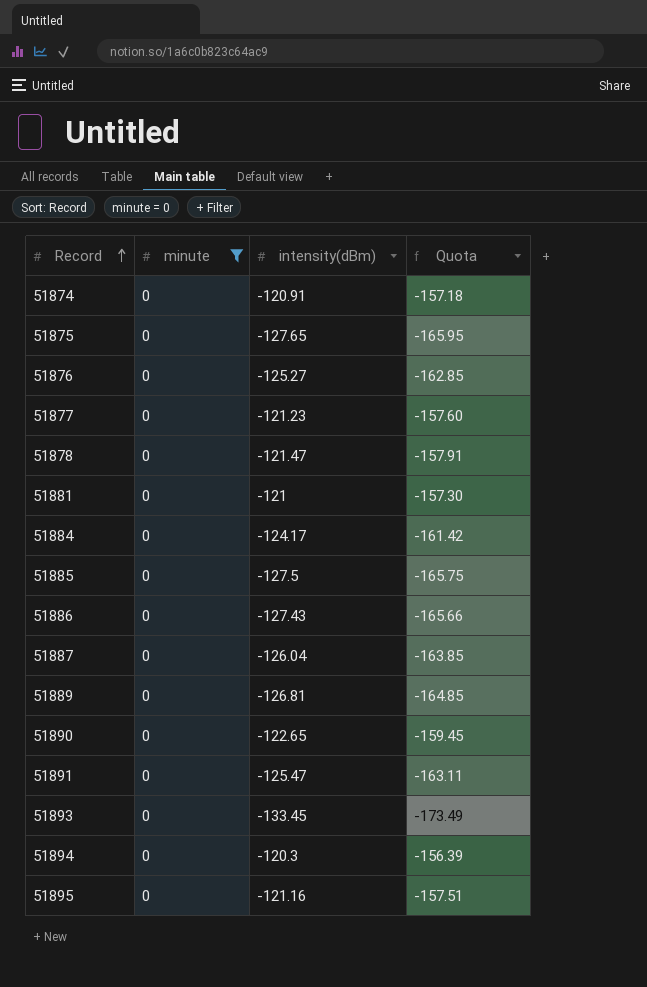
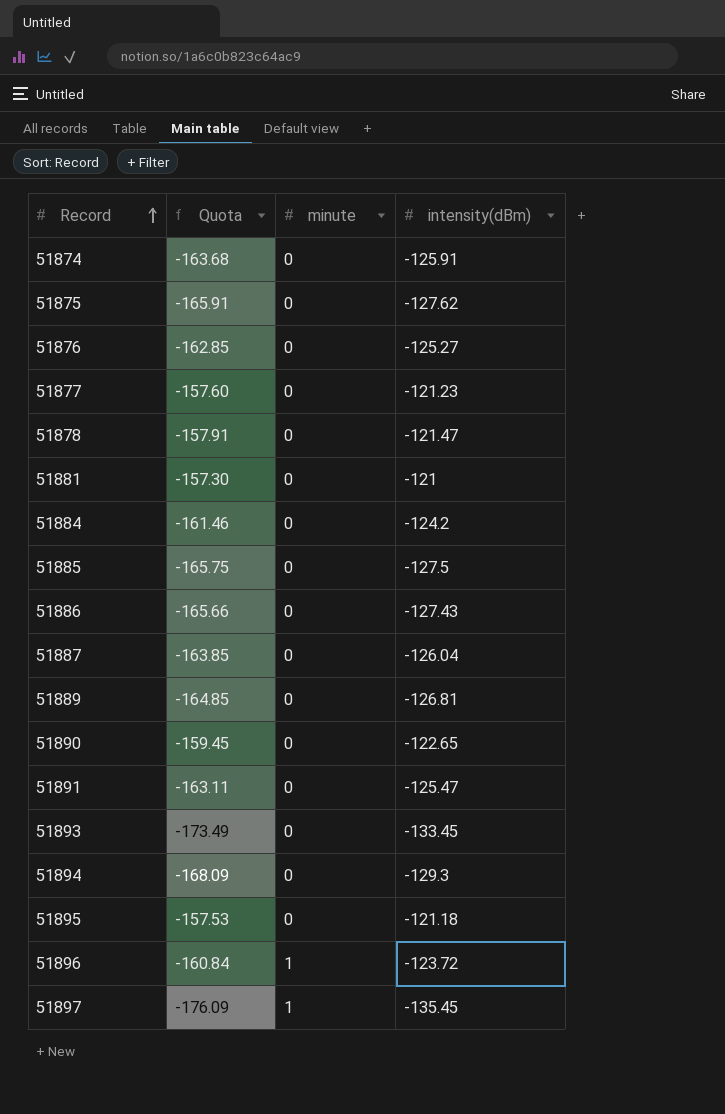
filter: minute = 0 -> none
column Quota | position: 4 -> 2
51874 | Quota: -157.18 -> -163.68
51874 | intensity(dBm): -120.91 -> -125.91
51875 | Quota: -165.95 -> -165.91
51875 | intensity(dBm): -127.65 -> -127.62
51884 | Quota: -161.42 -> -161.46
51884 | intensity(dBm): -124.17 -> -124.2
51894 | Quota: -156.39 -> -168.09
51894 | intensity(dBm): -120.3 -> -129.3
51895 | Quota: -157.51 -> -157.53
51895 | intensity(dBm): -121.16 -> -121.18

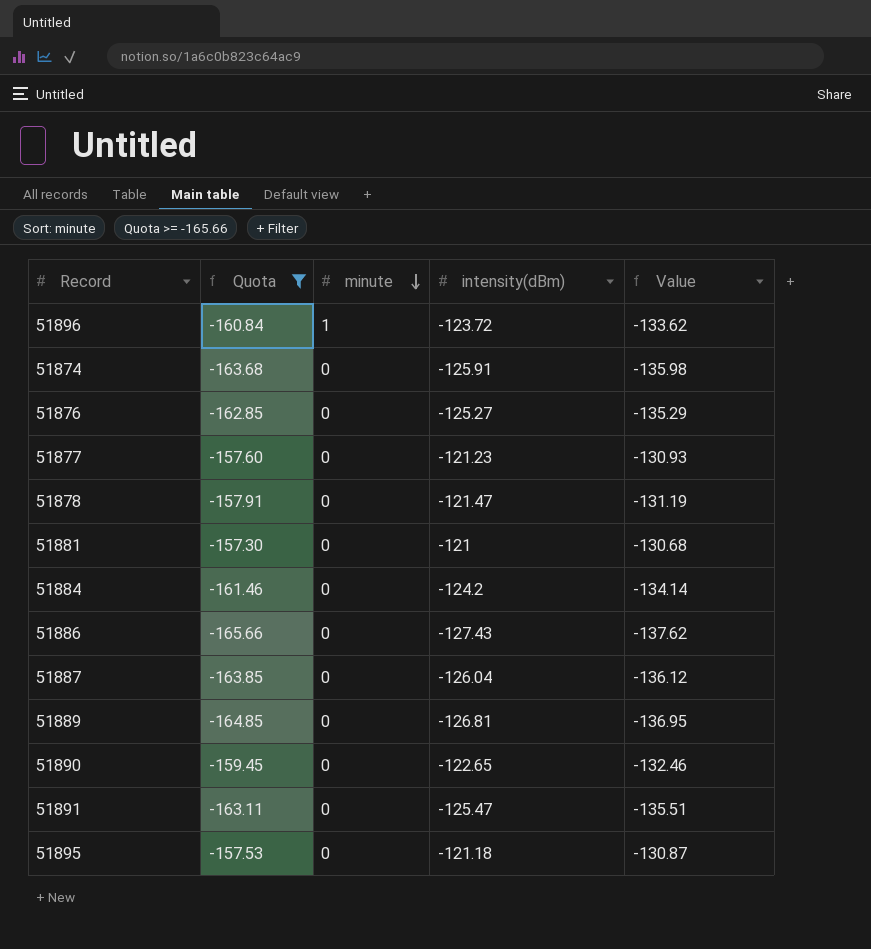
filter: none -> Quota >= -165.66
row order: Record ascending -> minute descending
column Value | formula: none -> [intensity(dBm)] * 1.08

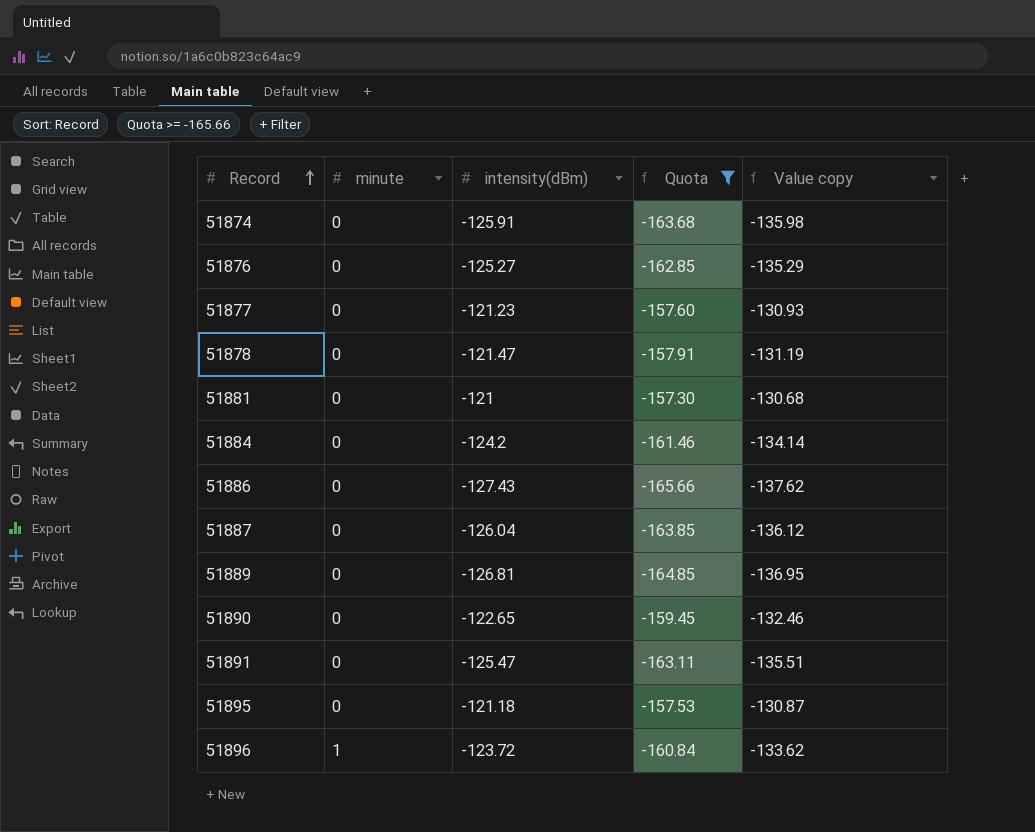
row order: minute descending -> Record ascending
column Quota | position: 2 -> 4
column name: Value -> Value copy

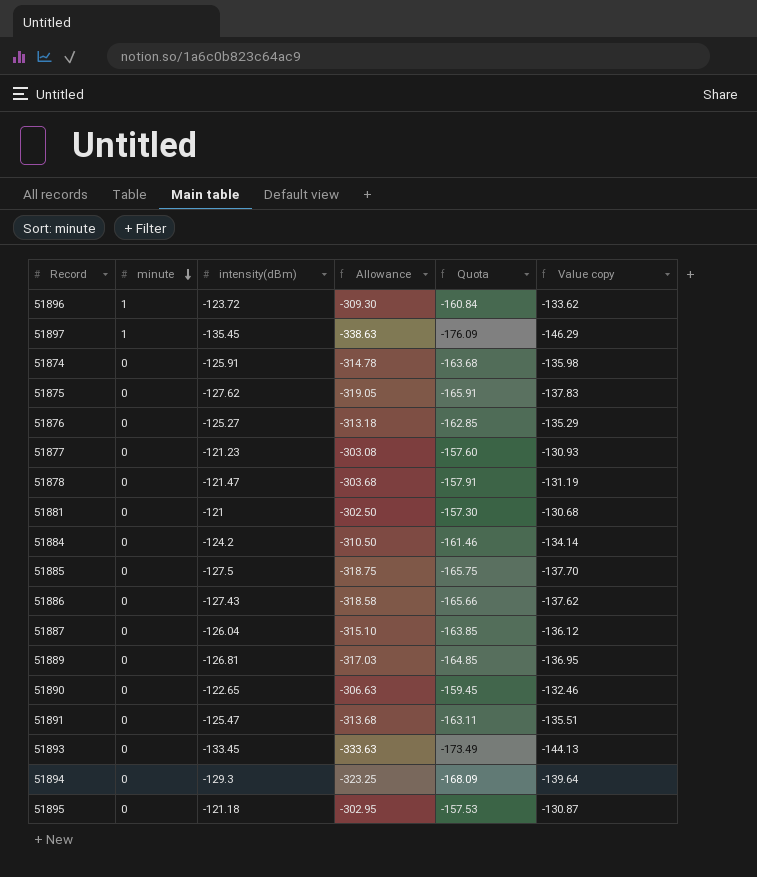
filter: Quota >= -165.66 -> none
row order: Record ascending -> minute descending
column Allowance | formula: none -> [intensity(dBm)] * 2.5

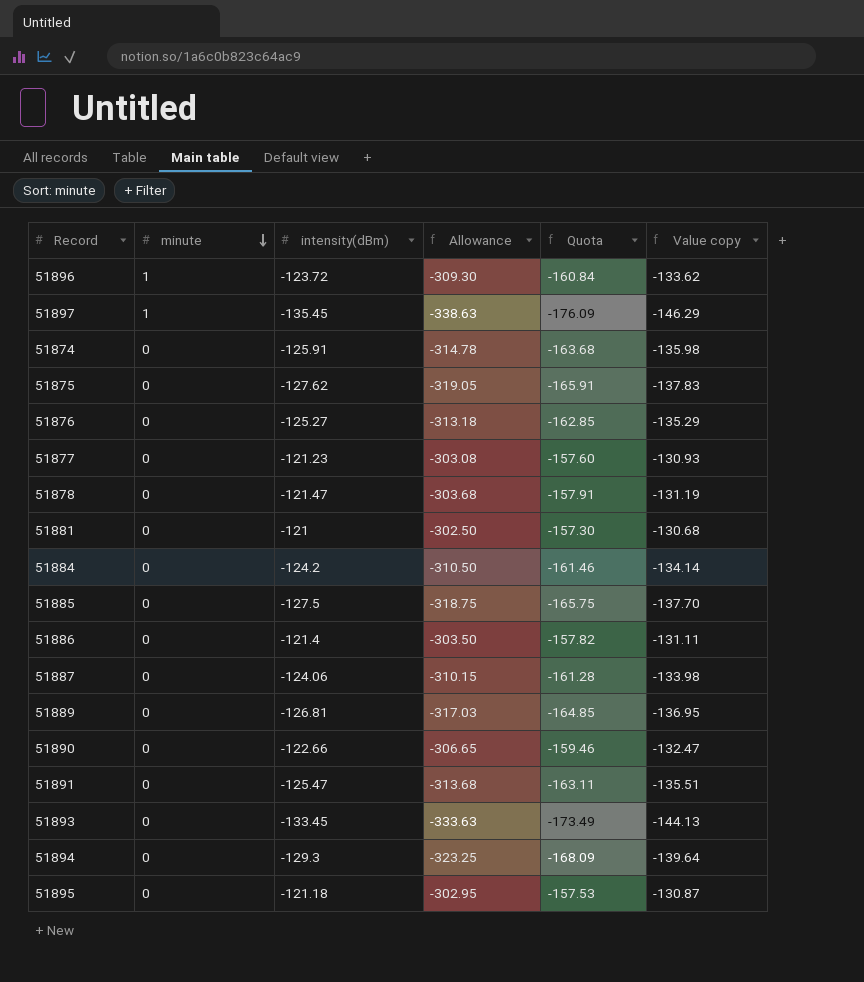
51886 | intensity(dBm): -127.43 -> -121.4
51886 | Allowance: -318.58 -> -303.50
51886 | Quota: -165.66 -> -157.82
51886 | Value copy: -137.62 -> -131.11
51887 | intensity(dBm): -126.04 -> -124.06
51887 | Allowance: -315.10 -> -310.15
51887 | Quota: -163.85 -> -161.28
51887 | Value copy: -136.12 -> -133.98
51890 | intensity(dBm): -122.65 -> -122.66
51890 | Allowance: -306.63 -> -306.65
51890 | Quota: -159.45 -> -159.46
51890 | Value copy: -132.46 -> -132.47

